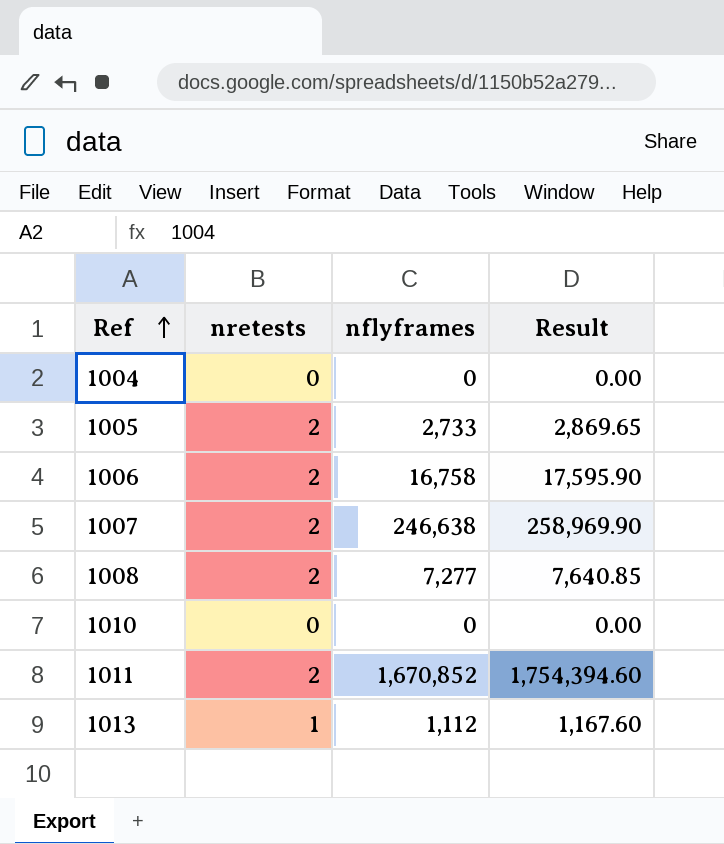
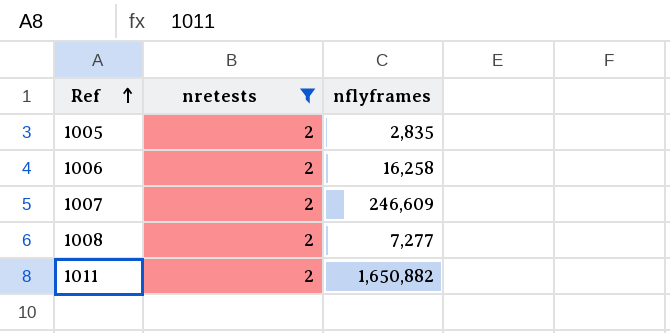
filter: none -> nretests = 2
column Result | formula: [nflyframes] * 1.05 -> none
1005 | nflyframes: 2,733 -> 2,835
1006 | nflyframes: 16,758 -> 16,258
1007 | nflyframes: 246,638 -> 246,609
1011 | nflyframes: 1,670,852 -> 1,650,882

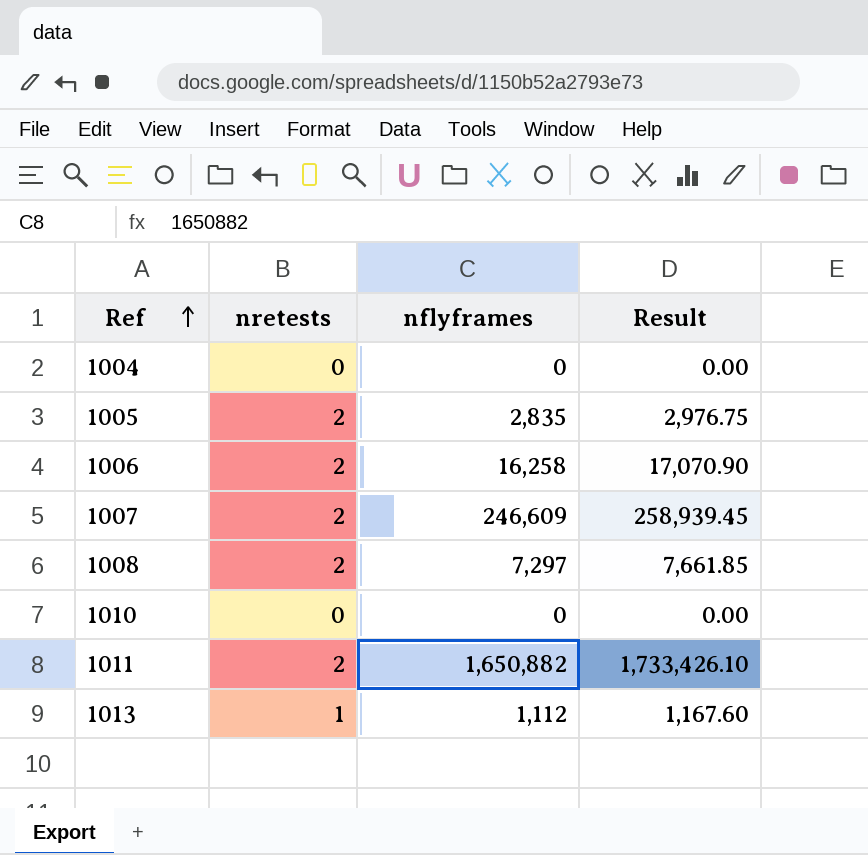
filter: nretests = 2 -> none
column Result | formula: none -> [nflyframes] * 1.05
1008 | nflyframes: 7,277 -> 7,297

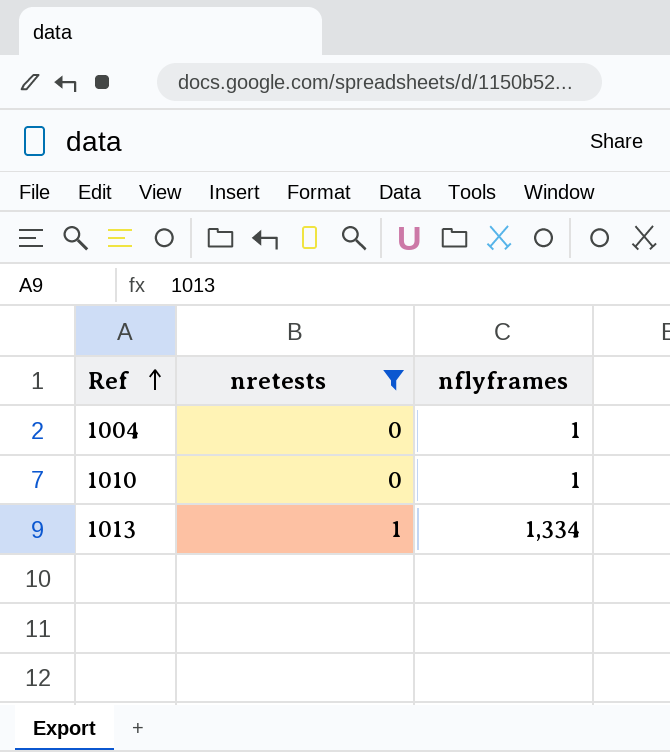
filter: none -> nretests != 2
column Result | formula: [nflyframes] * 1.05 -> none
1004 | nflyframes: 0 -> 1
1010 | nflyframes: 0 -> 1
1013 | nflyframes: 1,112 -> 1,334

